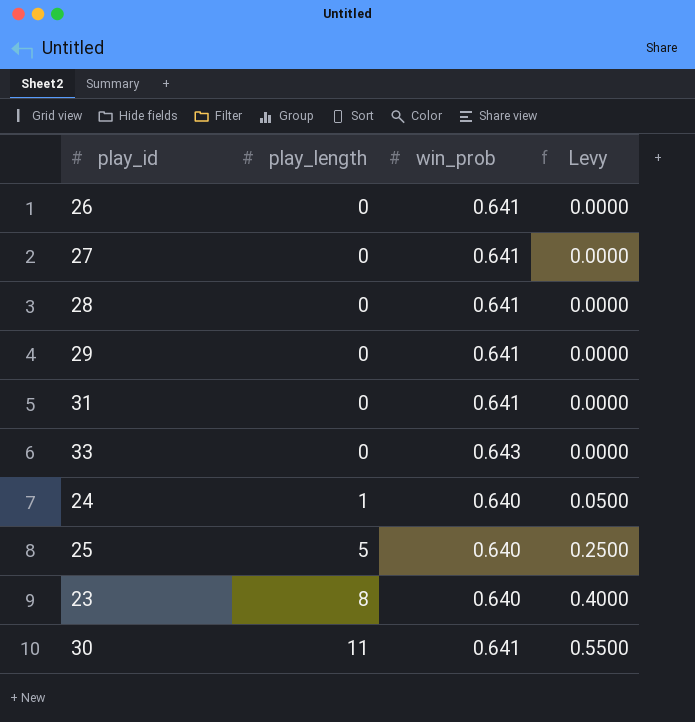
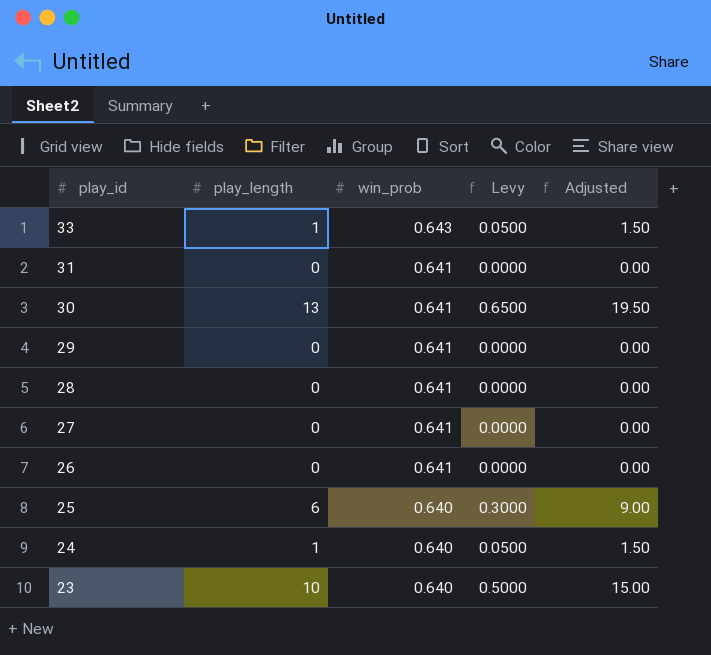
row order: play_length ascending -> play_id descending
column Adjusted | formula: none -> [play_length] * 1.5
33 | play_length: 0 -> 1
33 | Levy: 0.0000 -> 0.0500
30 | play_length: 11 -> 13
30 | Levy: 0.5500 -> 0.6500
25 | play_length: 5 -> 6
25 | Levy: 0.2500 -> 0.3000
23 | play_length: 8 -> 10
23 | Levy: 0.4000 -> 0.5000

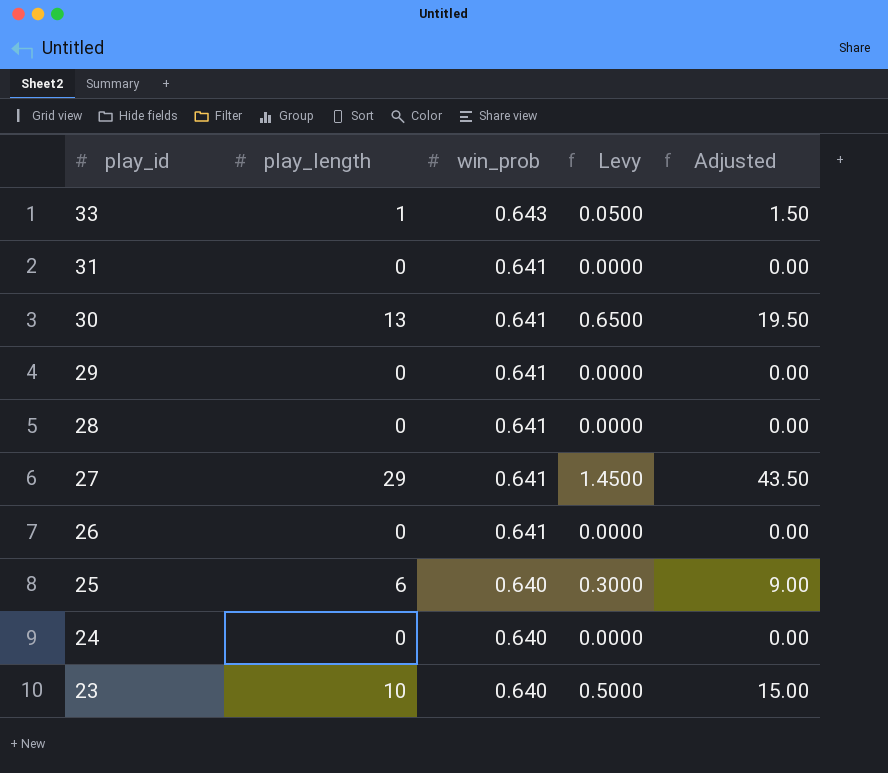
27 | play_length: 0 -> 29
27 | Levy: 0.0000 -> 1.4500
27 | Adjusted: 0.00 -> 43.50
24 | play_length: 1 -> 0
24 | Levy: 0.0500 -> 0.0000
24 | Adjusted: 1.50 -> 0.00

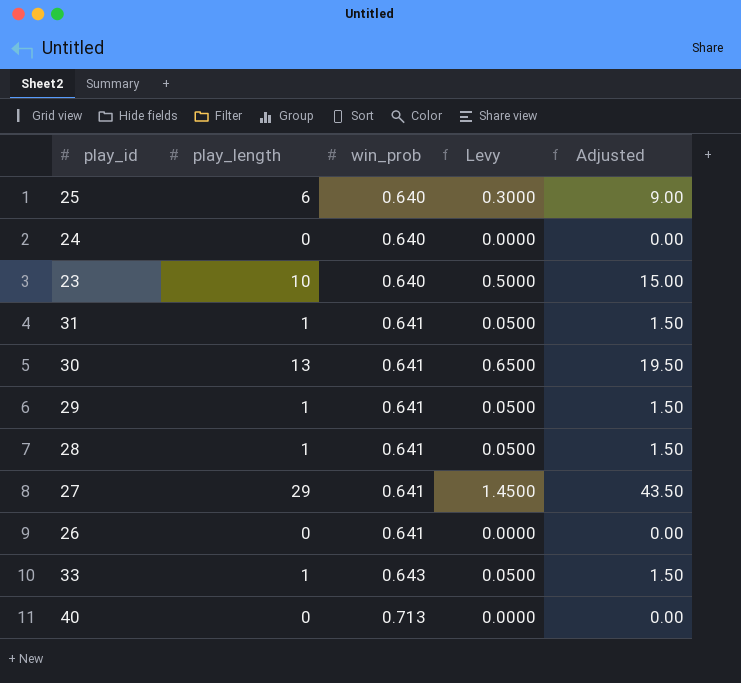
row order: play_id descending -> win_prob ascending
31 | play_length: 0 -> 1
31 | Levy: 0.0000 -> 0.0500
31 | Adjusted: 0.00 -> 1.50
29 | play_length: 0 -> 1
29 | Levy: 0.0000 -> 0.0500
29 | Adjusted: 0.00 -> 1.50
28 | play_length: 0 -> 1
28 | Levy: 0.0000 -> 0.0500
28 | Adjusted: 0.00 -> 1.50
row 40: none -> 0 | 0.713 | 0.0000 | 0.00

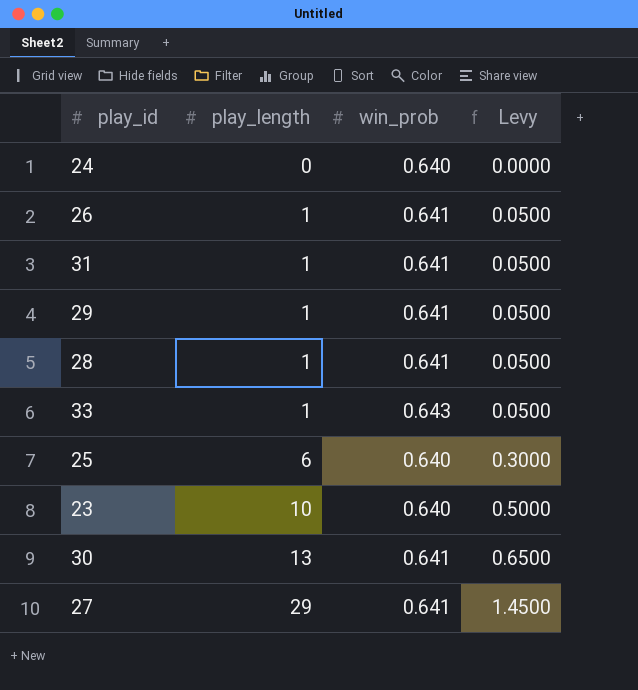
row order: win_prob ascending -> play_length ascending
column Adjusted | formula: [play_length] * 1.5 -> none
row 40: 0 | 0.713 | 0.0000 | 0.00 -> none
26 | play_length: 0 -> 1
26 | Levy: 0.0000 -> 0.0500

